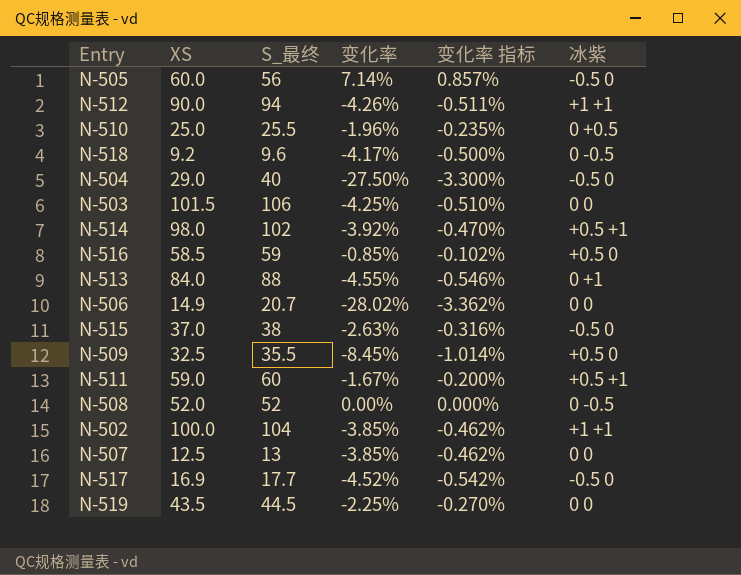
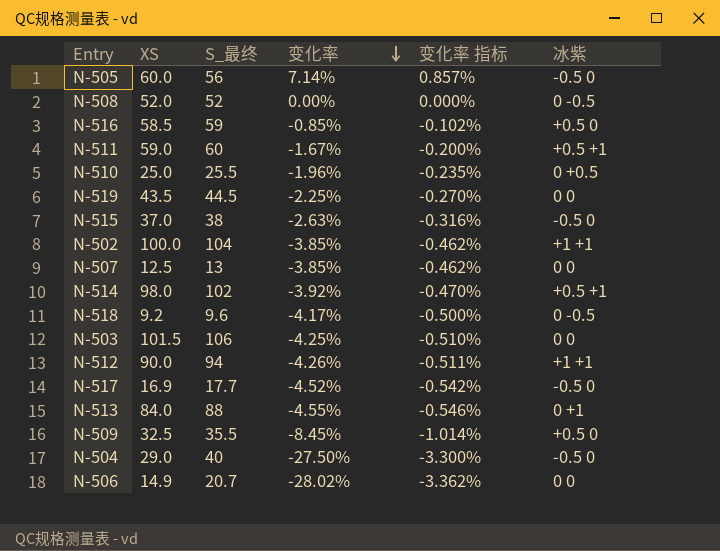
row order: none -> 变化率 descending

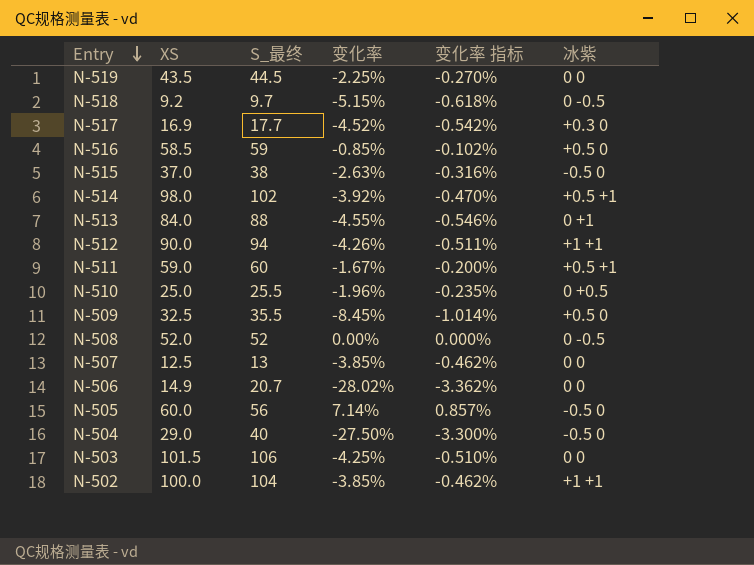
row order: 变化率 descending -> Entry descending
N-518 | S_最终: 9.6 -> 9.7
N-518 | 变化率: -4.17% -> -5.15%
N-518 | 变化率 指标: -0.500% -> -0.618%
N-517 | 冰紫: -0.5 0 -> +0.3 0

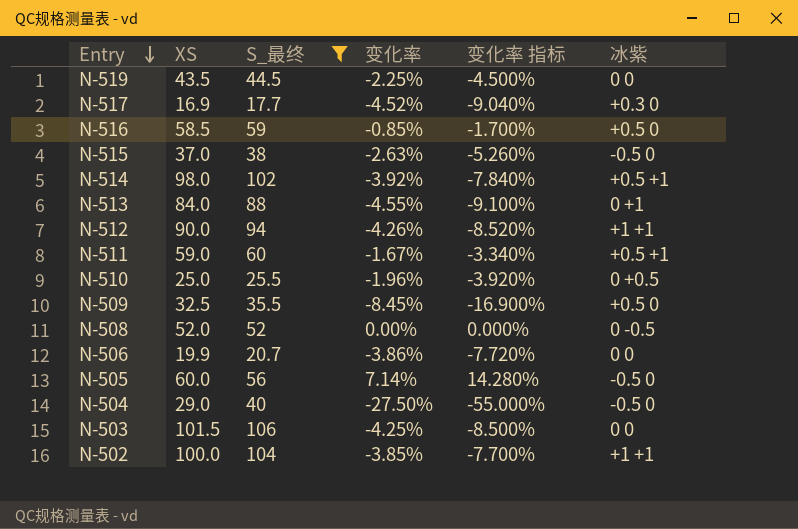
filter: none -> S_最终 >= 17.7
column 变化率 指标 | formula: [变化率] * 0.12 -> [变化率] * 2
N-506 | XS: 14.9 -> 19.9
N-506 | 变化率: -28.02% -> -3.86%

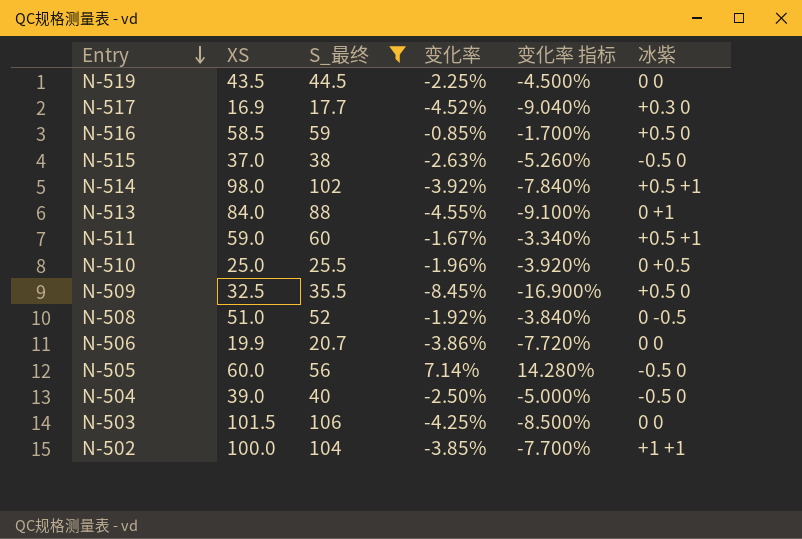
row N-512: 90.0 | 94 | -4.26% | -8.520% | +1 +1 -> none
N-508 | XS: 52.0 -> 51.0
N-508 | 变化率: 0.00% -> -1.92%
N-508 | 变化率 指标: 0.000% -> -3.840%
N-504 | XS: 29.0 -> 39.0
N-504 | 变化率: -27.50% -> -2.50%
N-504 | 变化率 指标: -55.000% -> -5.000%

